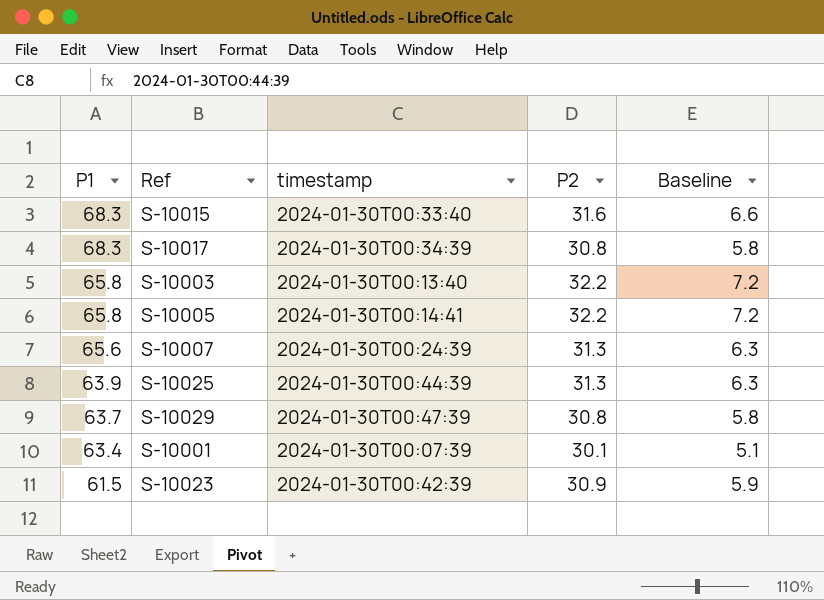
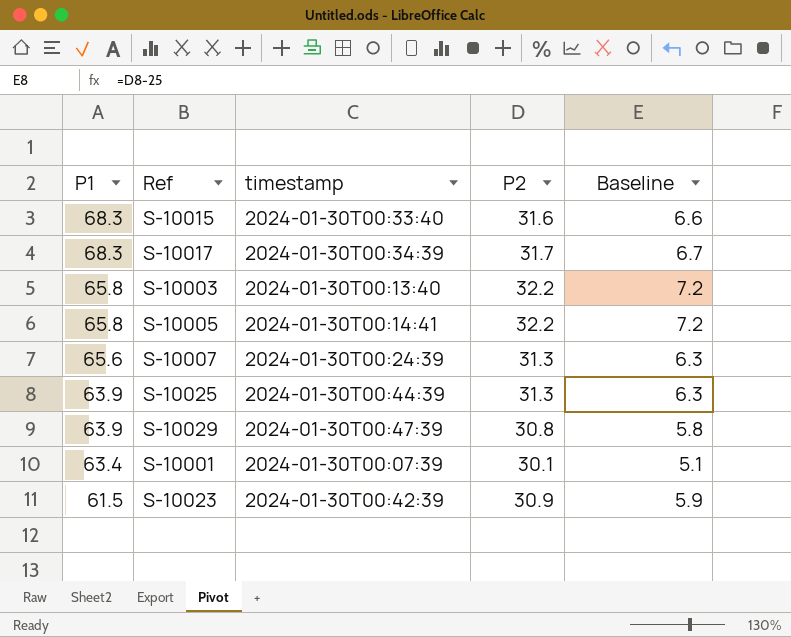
S-10017 | P2: 30.8 -> 31.7
S-10017 | Baseline: 5.8 -> 6.7
S-10029 | P1: 63.7 -> 63.9

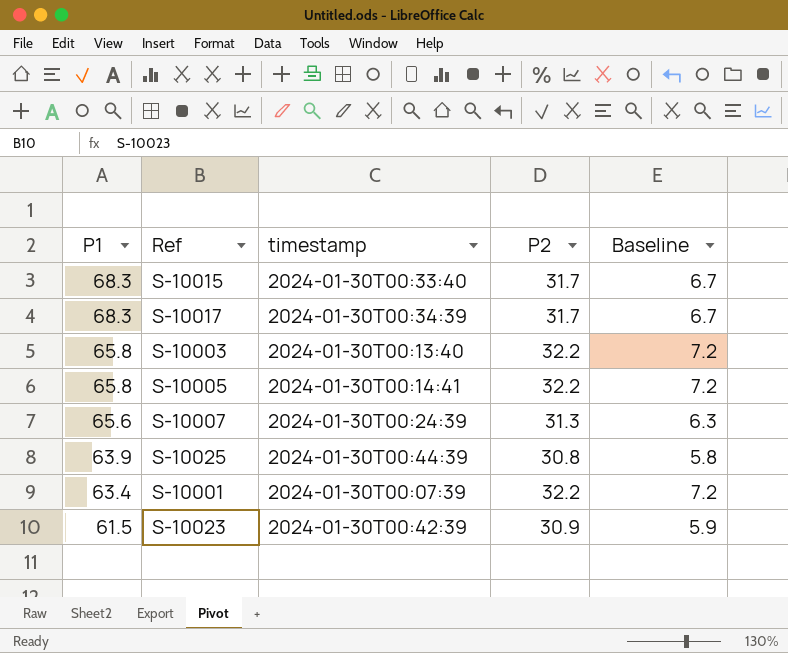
row S-10029: 63.9 | 2024-01-30T00:47:39 | 30.8 | 5.8 -> none
S-10015 | P2: 31.6 -> 31.7
S-10015 | Baseline: 6.6 -> 6.7
S-10025 | P2: 31.3 -> 30.8
S-10025 | Baseline: 6.3 -> 5.8
S-10001 | P2: 30.1 -> 32.2
S-10001 | Baseline: 5.1 -> 7.2

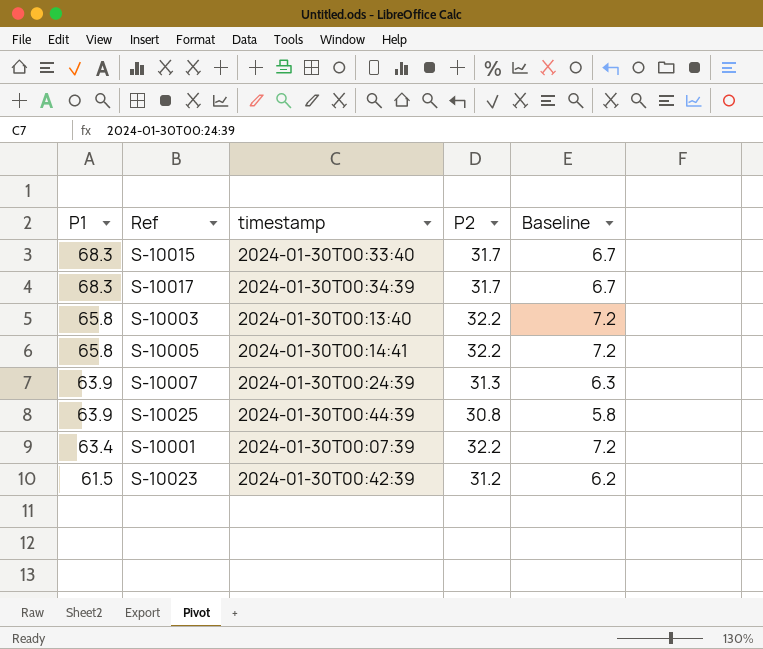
S-10007 | P1: 65.6 -> 63.9
S-10023 | P2: 30.9 -> 31.2
S-10023 | Baseline: 5.9 -> 6.2

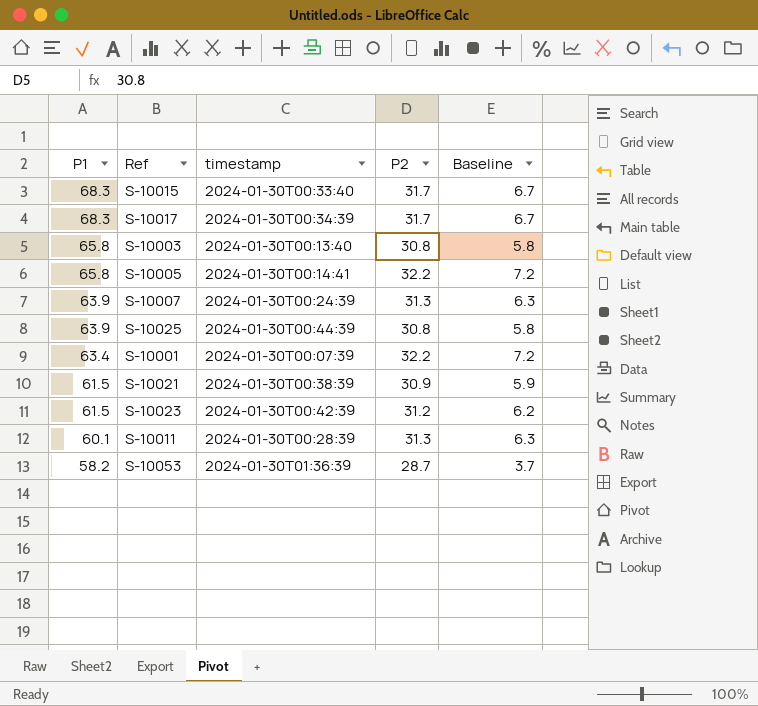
S-10003 | P2: 32.2 -> 30.8
S-10003 | Baseline: 7.2 -> 5.8
row S-10021: none -> 61.5 | 2024-01-30T00:38:39 | 30.9 | 5.9
row S-10011: none -> 60.1 | 2024-01-30T00:28:39 | 31.3 | 6.3
row S-10053: none -> 58.2 | 2024-01-30T01:36:39 | 28.7 | 3.7

